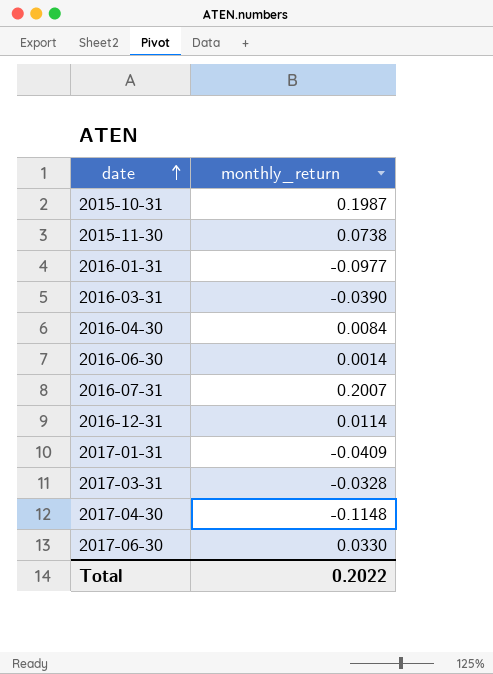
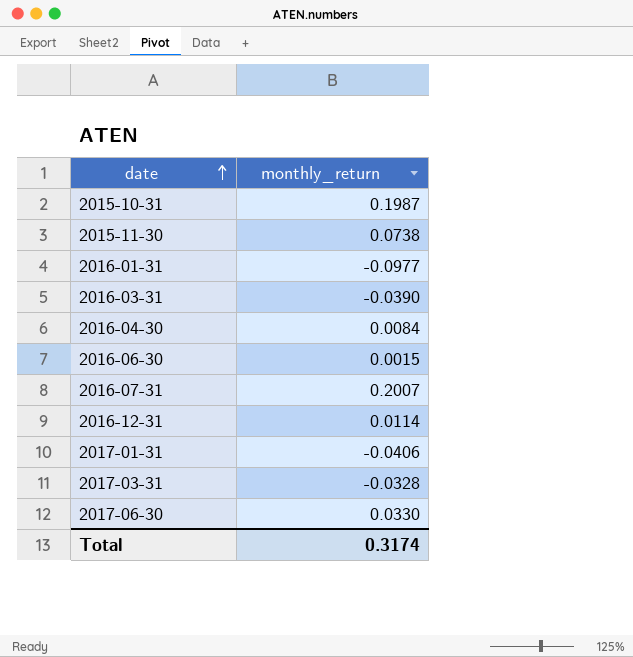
row 2017-04-30: -0.1148 -> none
2016-06-30 | monthly_return: 0.0014 -> 0.0015
2017-01-31 | monthly_return: -0.0409 -> -0.0406
Total | monthly_return: 0.2022 -> 0.3174

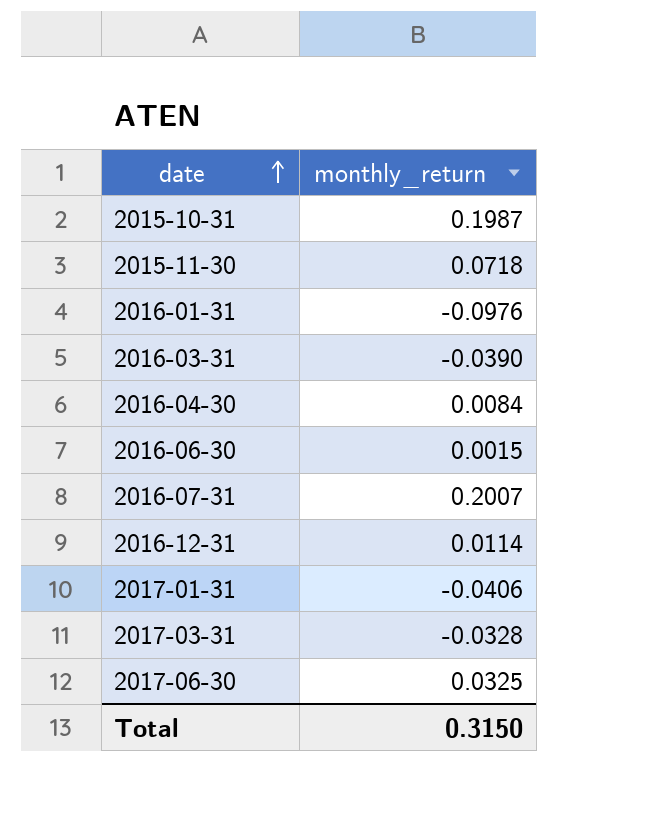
2015-11-30 | monthly_return: 0.0738 -> 0.0718
2016-01-31 | monthly_return: -0.0977 -> -0.0976
2017-06-30 | monthly_return: 0.0330 -> 0.0325
Total | monthly_return: 0.3174 -> 0.3150

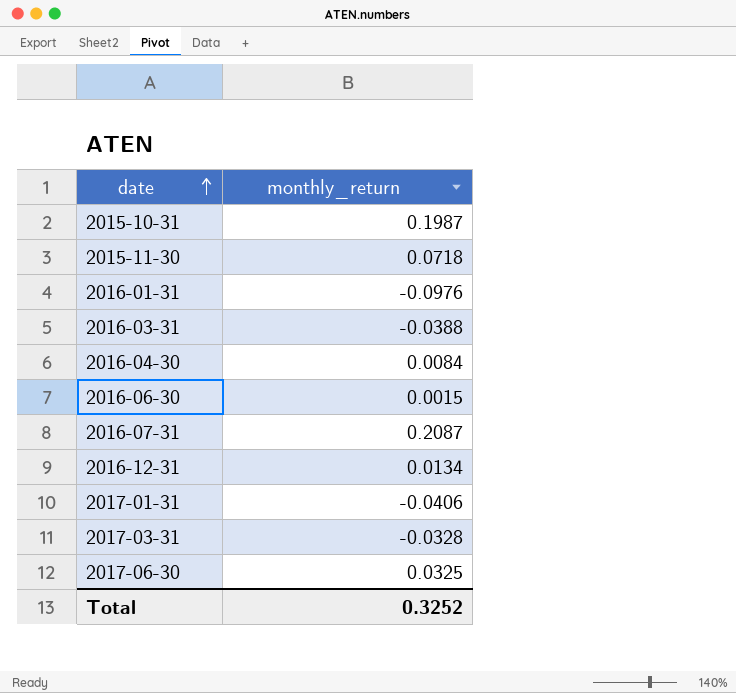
2016-03-31 | monthly_return: -0.0390 -> -0.0388
2016-07-31 | monthly_return: 0.2007 -> 0.2087
2016-12-31 | monthly_return: 0.0114 -> 0.0134
Total | monthly_return: 0.3150 -> 0.3252

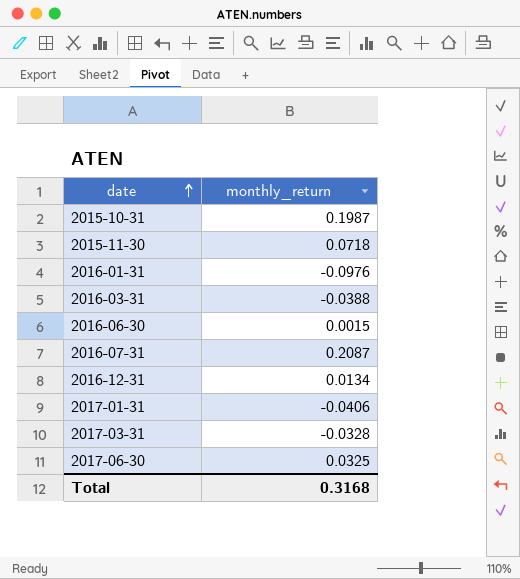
row 2016-04-30: 0.0084 -> none
Total | monthly_return: 0.3252 -> 0.3168

